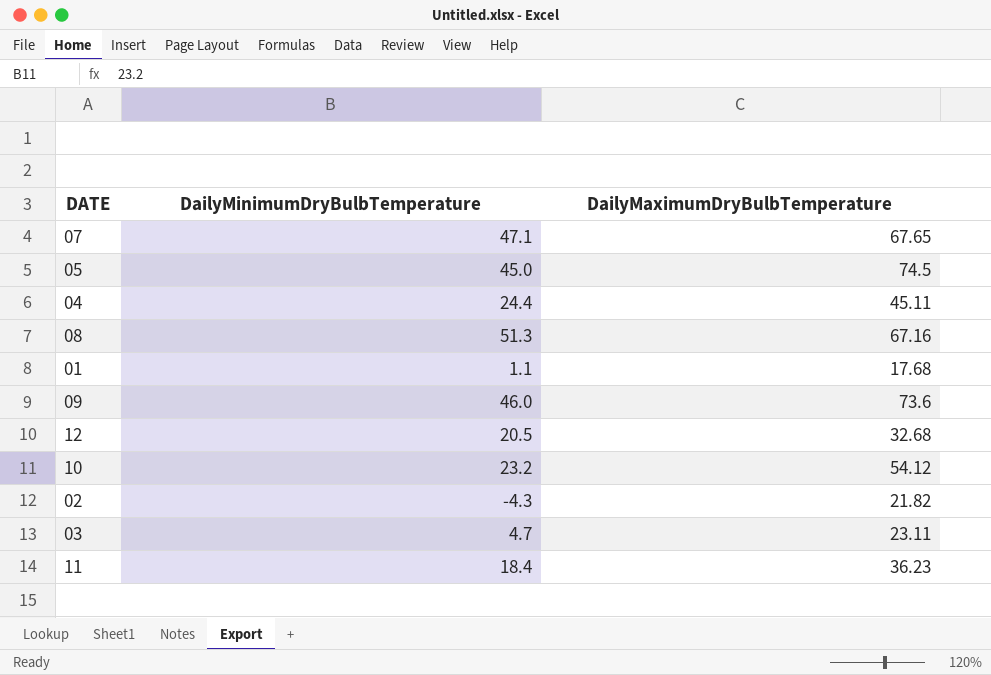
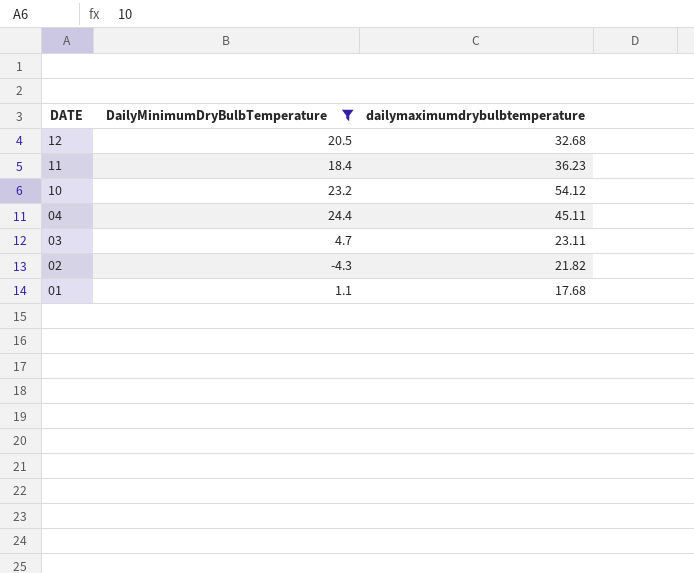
filter: none -> DailyMinimumDryBulbTemperature <= 24.4
row order: none -> DATE descending
column name: DailyMaximumDryBulbTemperature -> dailymaximumdrybulbtemperature

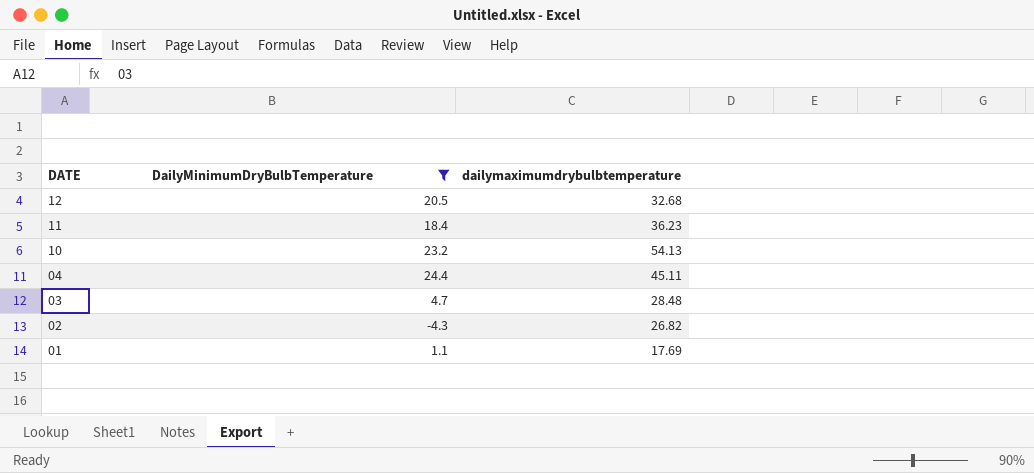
10 | dailymaximumdrybulbtemperature: 54.12 -> 54.13
03 | dailymaximumdrybulbtemperature: 23.11 -> 28.48
02 | dailymaximumdrybulbtemperature: 21.82 -> 26.82
01 | dailymaximumdrybulbtemperature: 17.68 -> 17.69

